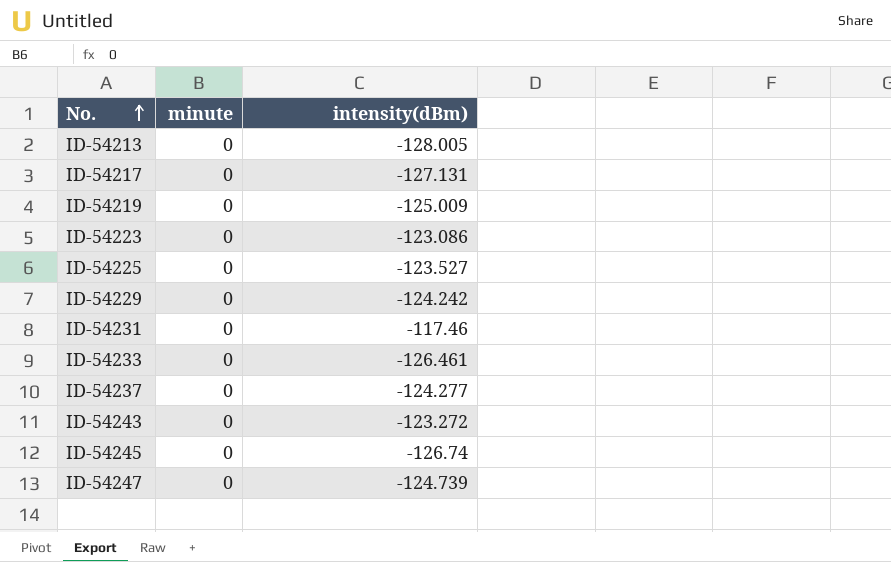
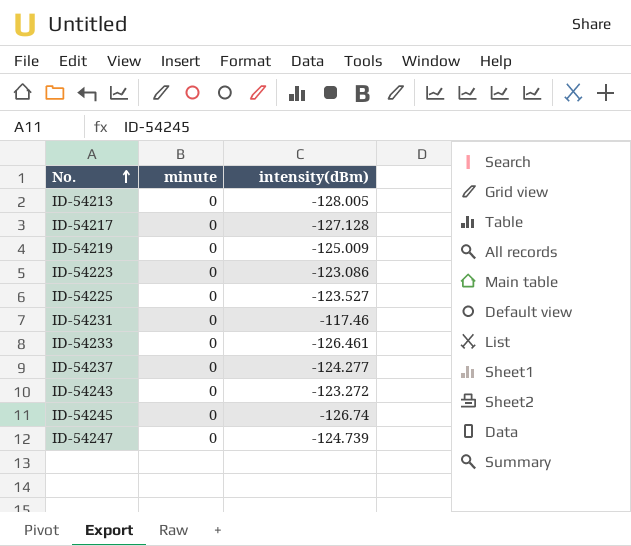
row ID-54229: 0 | -124.242 -> none
ID-54217 | intensity(dBm): -127.131 -> -127.128

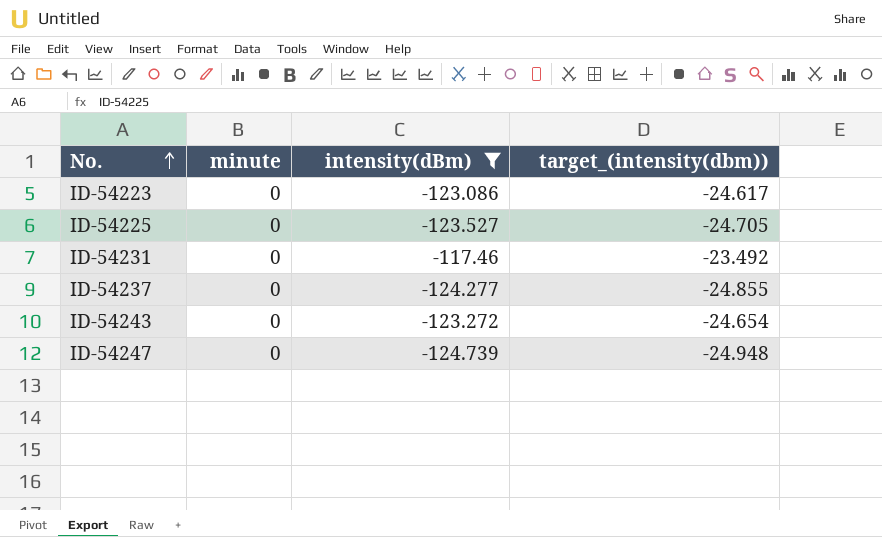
filter: none -> intensity(dBm) >= -124.739
column target_(intensity(dbm)) | formula: none -> [intensity(dBm)] * 0.2

